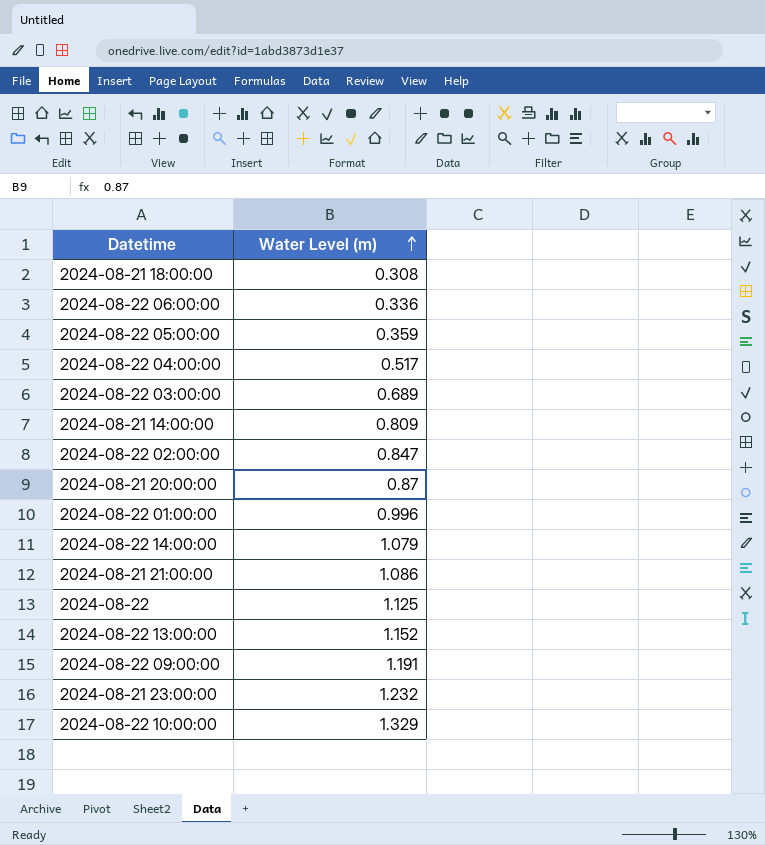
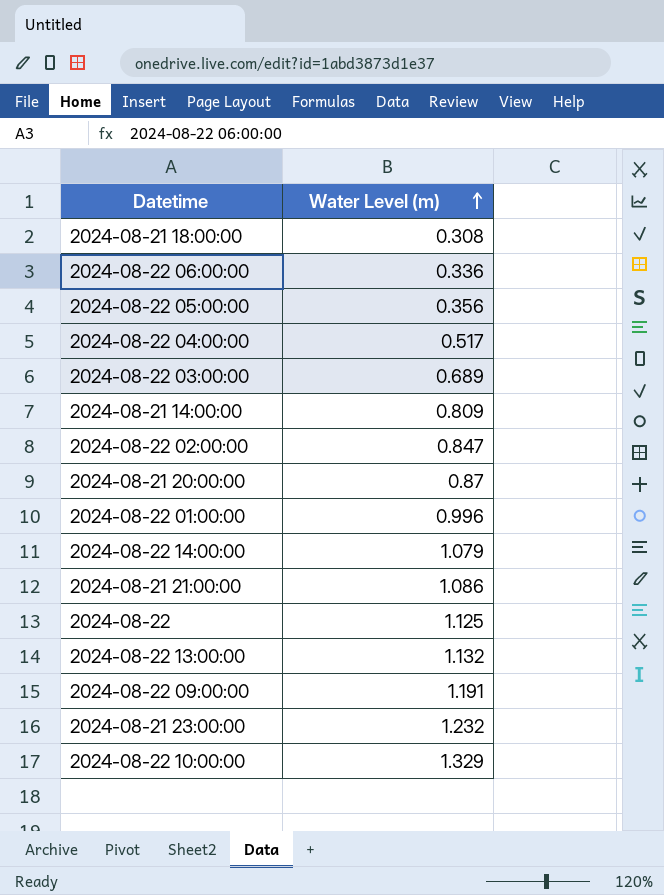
2024-08-22 05:00:00 | Water Level (m): 0.359 -> 0.356
2024-08-22 13:00:00 | Water Level (m): 1.152 -> 1.132

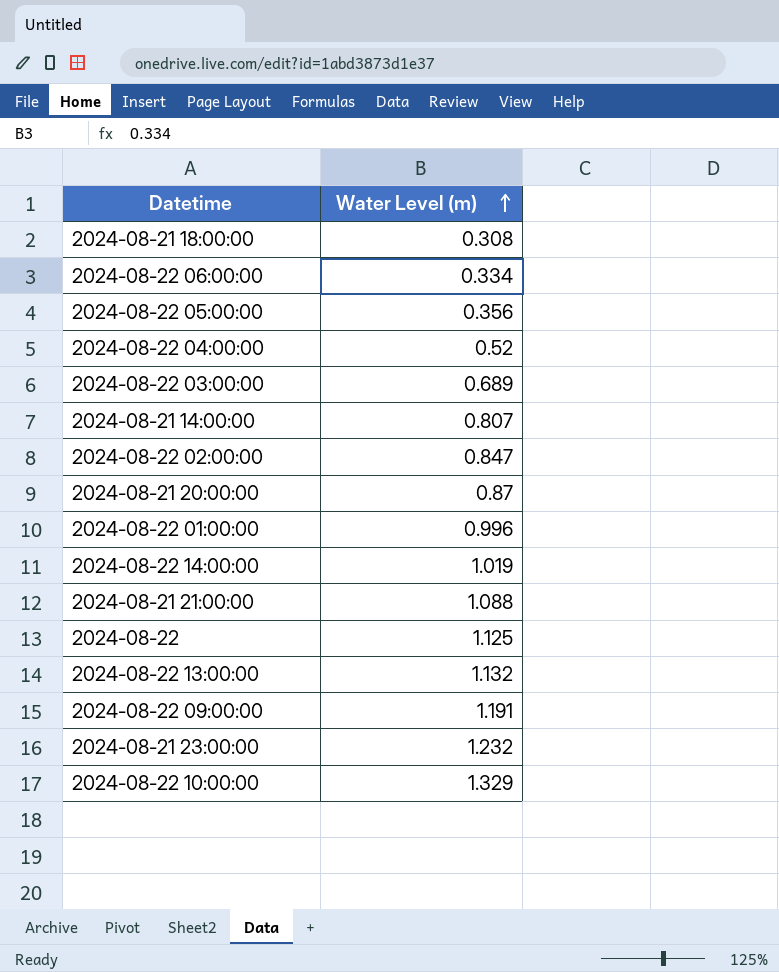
2024-08-22 06:00:00 | Water Level (m): 0.336 -> 0.334
2024-08-22 04:00:00 | Water Level (m): 0.517 -> 0.52
2024-08-21 14:00:00 | Water Level (m): 0.809 -> 0.807
2024-08-22 14:00:00 | Water Level (m): 1.079 -> 1.019
2024-08-21 21:00:00 | Water Level (m): 1.086 -> 1.088

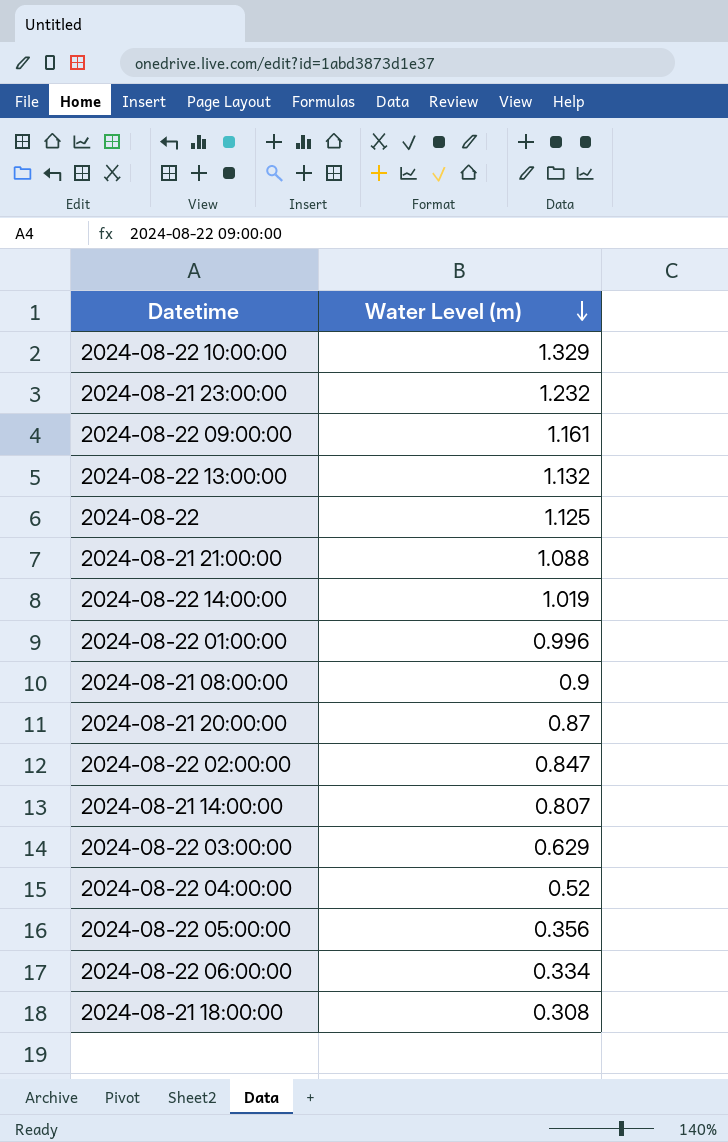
row order: Water Level (m) ascending -> Water Level (m) descending
2024-08-22 09:00:00 | Water Level (m): 1.191 -> 1.161
row 2024-08-21 08:00:00: none -> 0.9
2024-08-22 03:00:00 | Water Level (m): 0.689 -> 0.629

